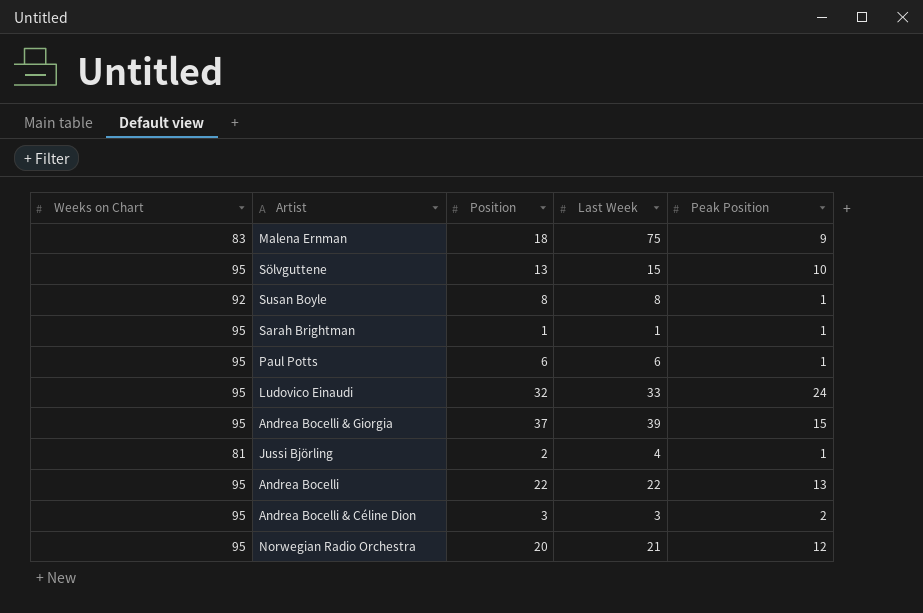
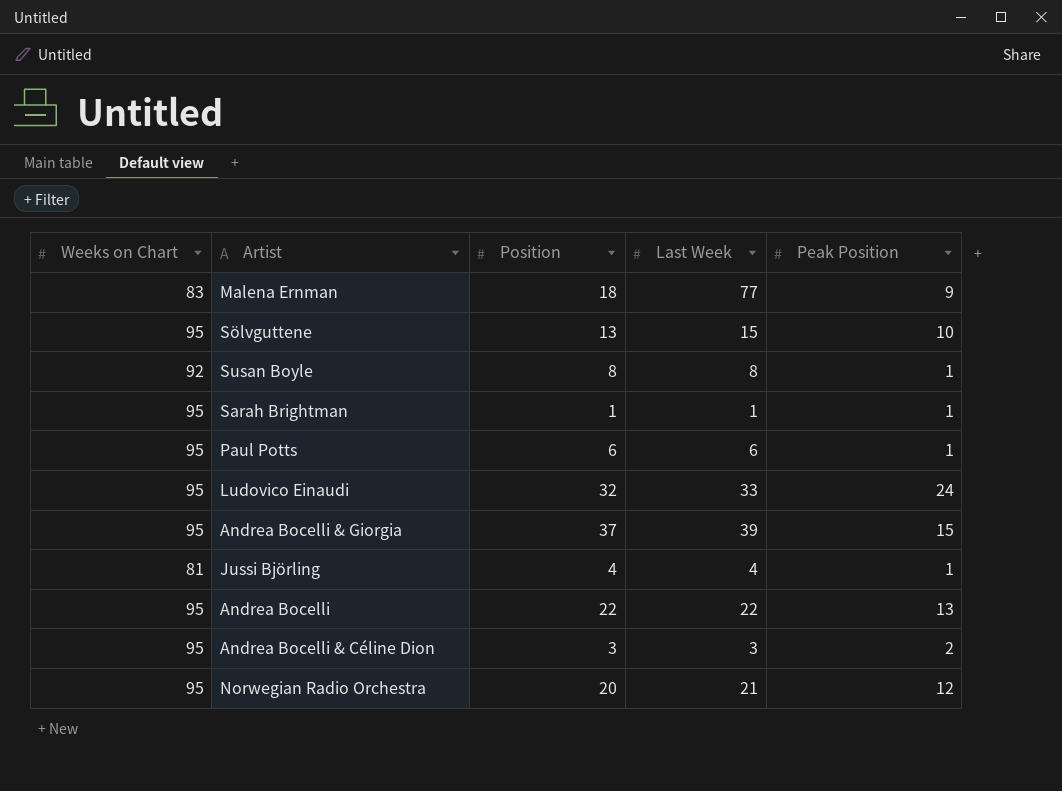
Malena Ernman | Last Week: 75 -> 77
Jussi Björling | Position: 2 -> 4

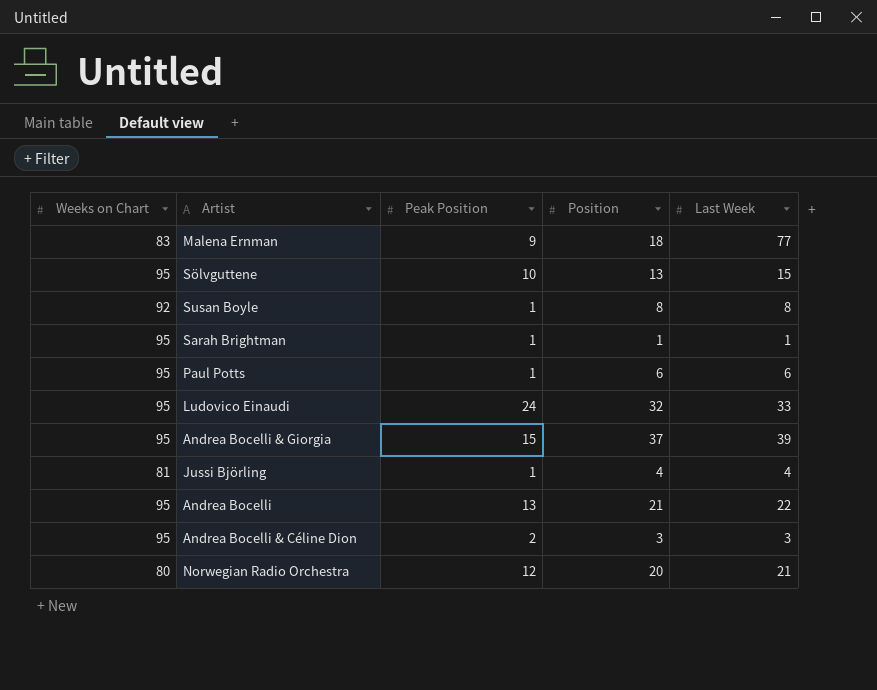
column Peak Position | position: 5 -> 3
Andrea Bocelli | Position: 22 -> 21
Norwegian Radio Orchestra | Weeks on Chart: 95 -> 80

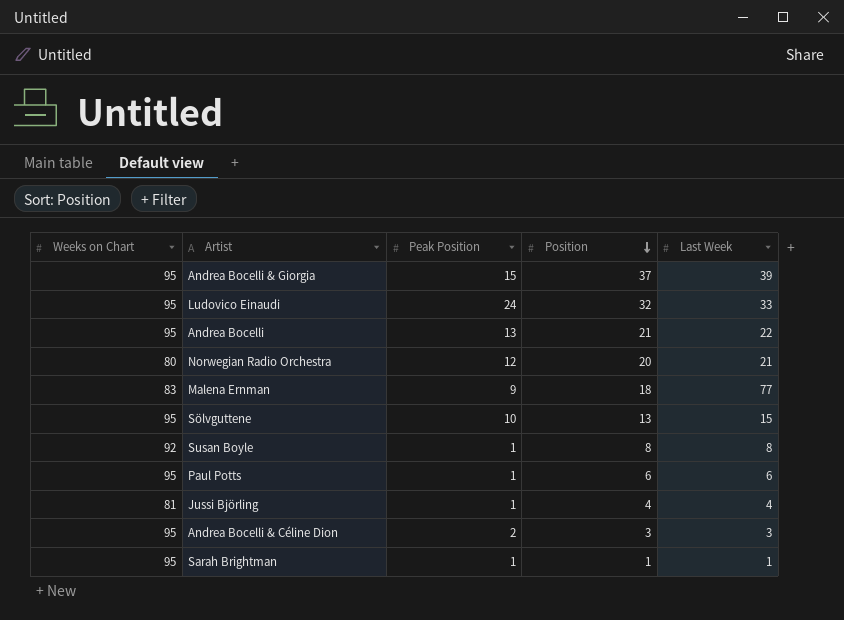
row order: none -> Position descending

